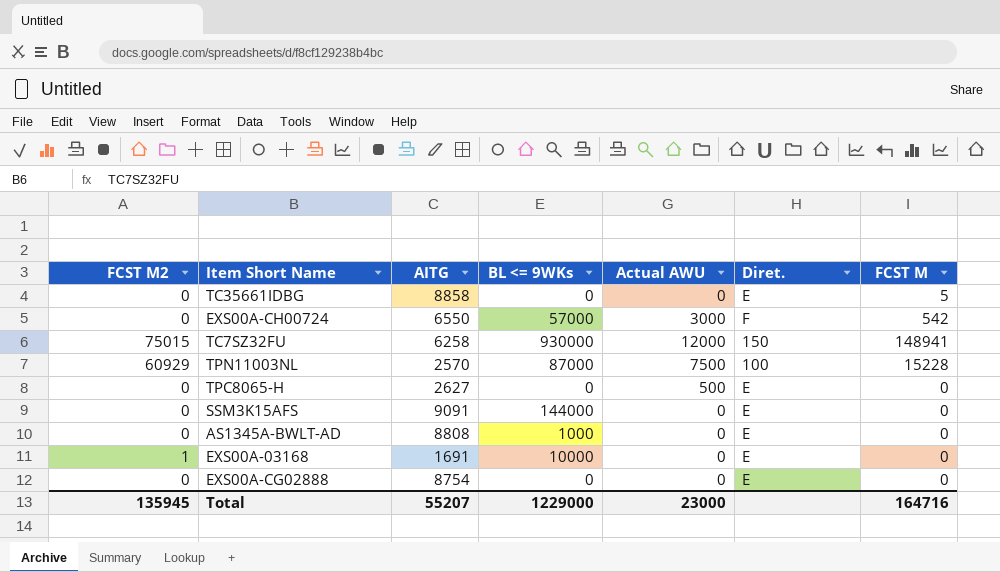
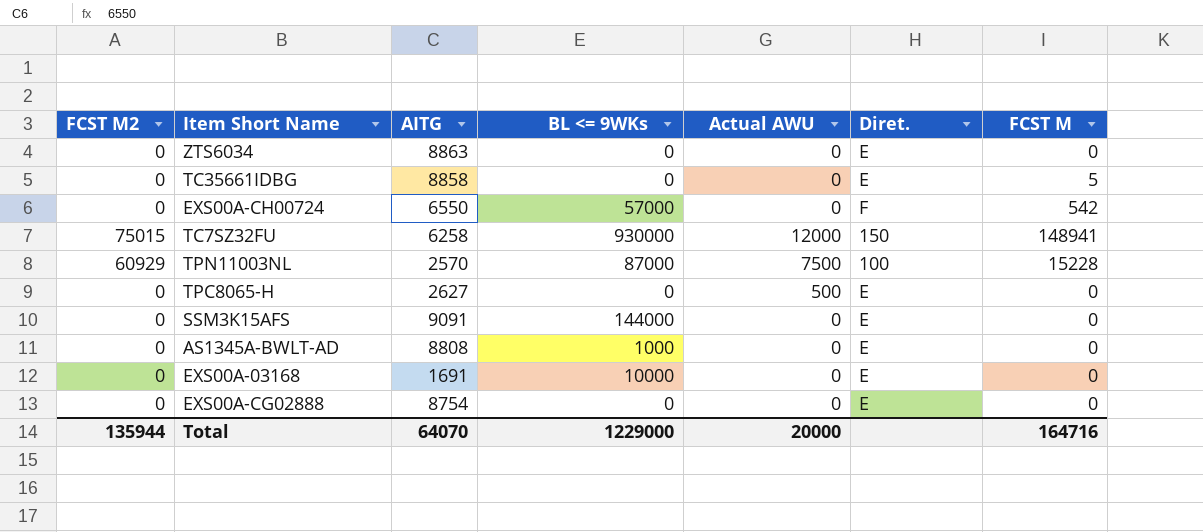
row ZTS6034: none -> 0 | 8863 | 0 | 0 | E | 0
EXS00A-CH00724 | Actual AWU: 3000 -> 0
EXS00A-03168 | FCST M2: 1 -> 0
Total | FCST M2: 135945 -> 135944
Total | AITG: 55207 -> 64070
Total | Actual AWU: 23000 -> 20000

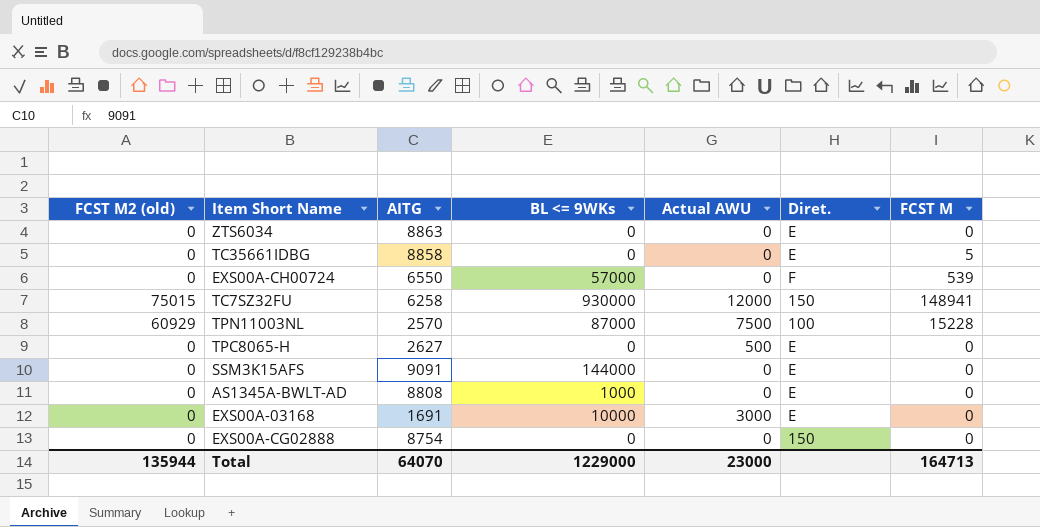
column name: FCST M2 -> FCST M2 (old)
EXS00A-CH00724 | FCST M: 542 -> 539
EXS00A-03168 | Actual AWU: 0 -> 3000
EXS00A-CG02888 | Diret.: E -> 150
Total | Actual AWU: 20000 -> 23000
Total | FCST M: 164716 -> 164713

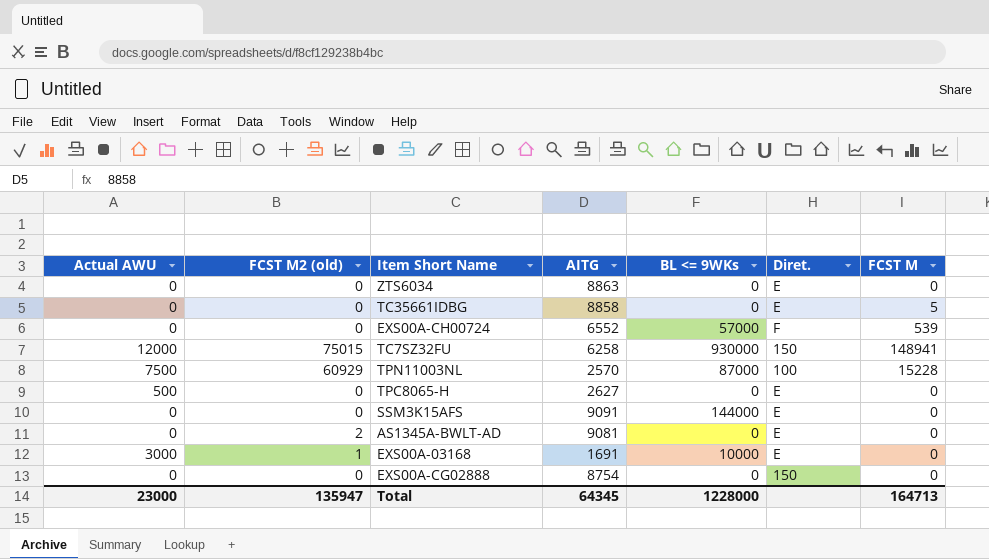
column Actual AWU | position: 5 -> 1
EXS00A-CH00724 | AITG: 6550 -> 6552
AS1345A-BWLT-AD | FCST M2 (old): 0 -> 2
AS1345A-BWLT-AD | AITG: 8808 -> 9081
AS1345A-BWLT-AD | BL <= 9WKs: 1000 -> 0
EXS00A-03168 | FCST M2 (old): 0 -> 1
Total | FCST M2 (old): 135944 -> 135947
Total | AITG: 64070 -> 64345
Total | BL <= 9WKs: 1229000 -> 1228000

